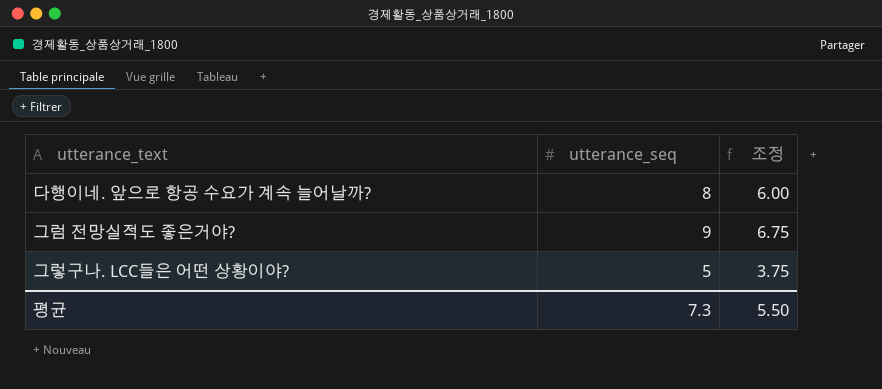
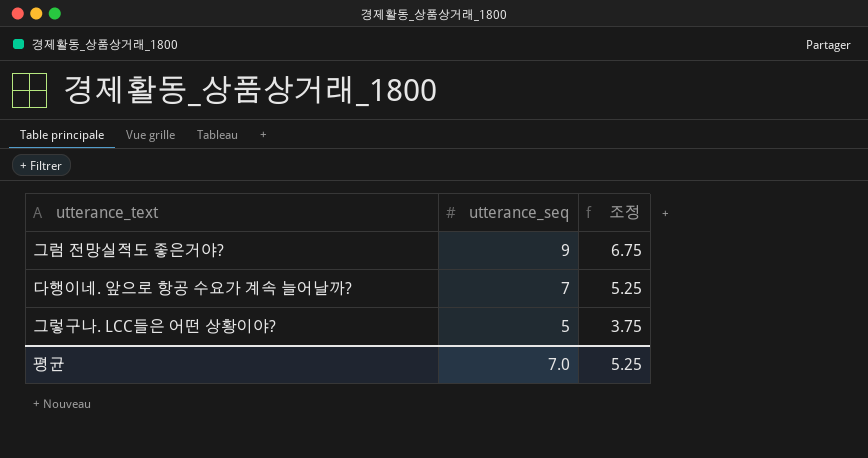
row order: none -> utterance_seq descending
다행이네. 앞으로 항공 수요가 계속 늘어날까? | utterance_seq: 8 -> 7
다행이네. 앞으로 항공 수요가 계속 늘어날까? | 조정: 6.00 -> 5.25
평균 | utterance_seq: 7.3 -> 7.0
평균 | 조정: 5.50 -> 5.25

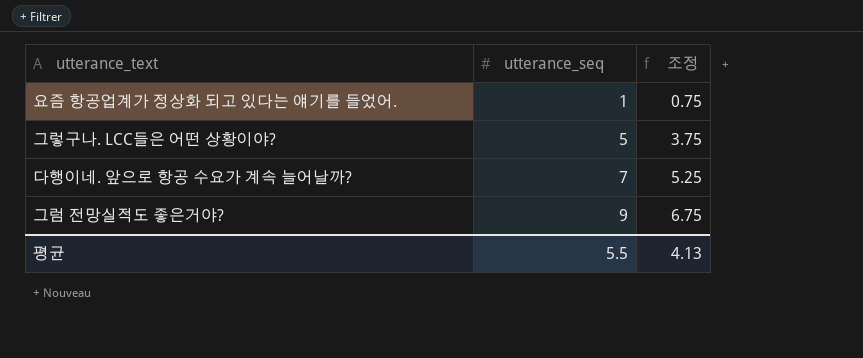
row order: utterance_seq descending -> utterance_seq ascending
row 요즘 항공업계가 정상화 되고 있다는 얘기를 들었어.: none -> 1 | 0.75
평균 | utterance_seq: 7.0 -> 5.5
평균 | 조정: 5.25 -> 4.13

